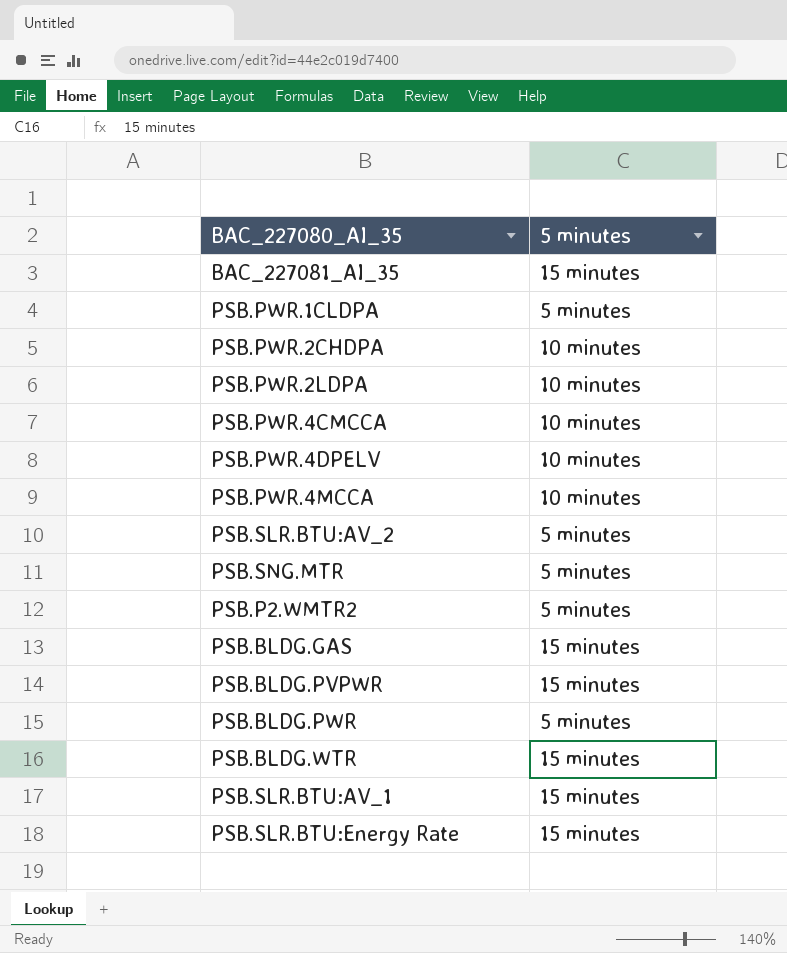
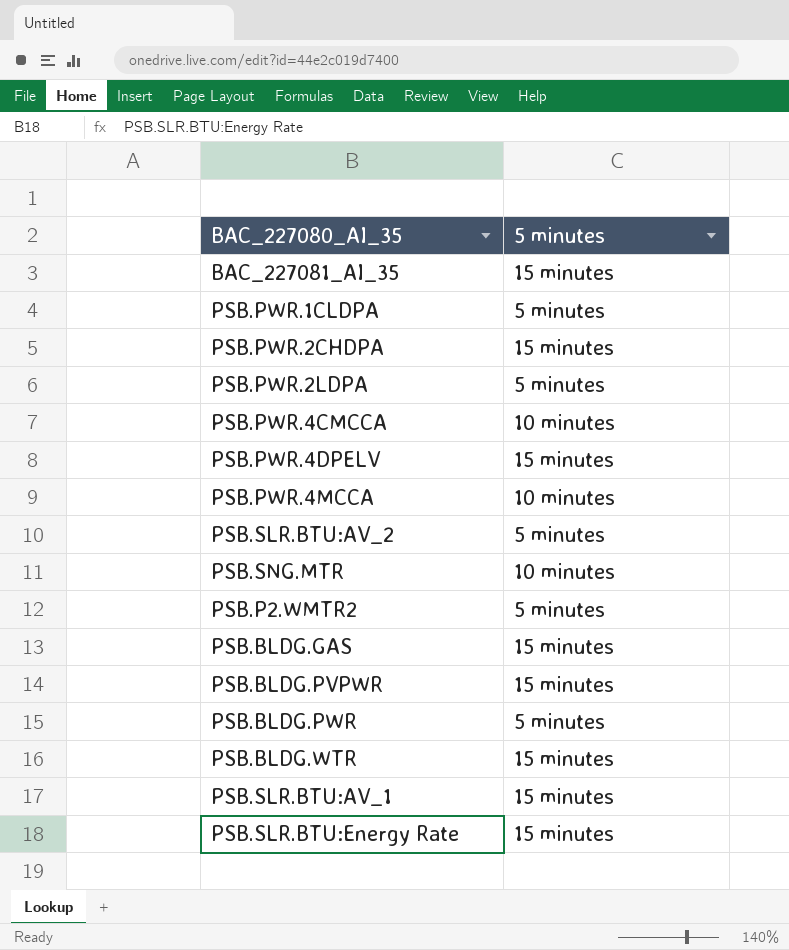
PSB.PWR.2CHDPA | 5 minutes: 10 minutes -> 15 minutes
PSB.PWR.2LDPA | 5 minutes: 10 minutes -> 5 minutes
PSB.PWR.4DPELV | 5 minutes: 10 minutes -> 15 minutes
PSB.SNG.MTR | 5 minutes: 5 minutes -> 10 minutes

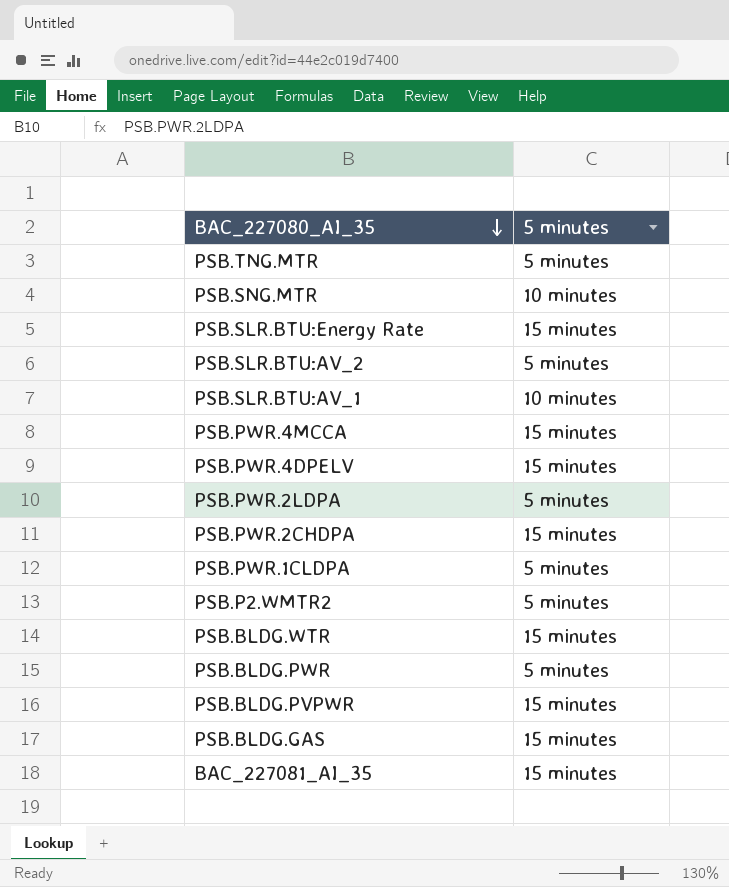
row order: none -> BAC_227080_AI_35 descending
row PSB.PWR.4CMCCA: 10 minutes -> none
row PSB.TNG.MTR: none -> 5 minutes
PSB.SLR.BTU:AV_1 | 5 minutes: 15 minutes -> 10 minutes
PSB.PWR.4MCCA | 5 minutes: 10 minutes -> 15 minutes

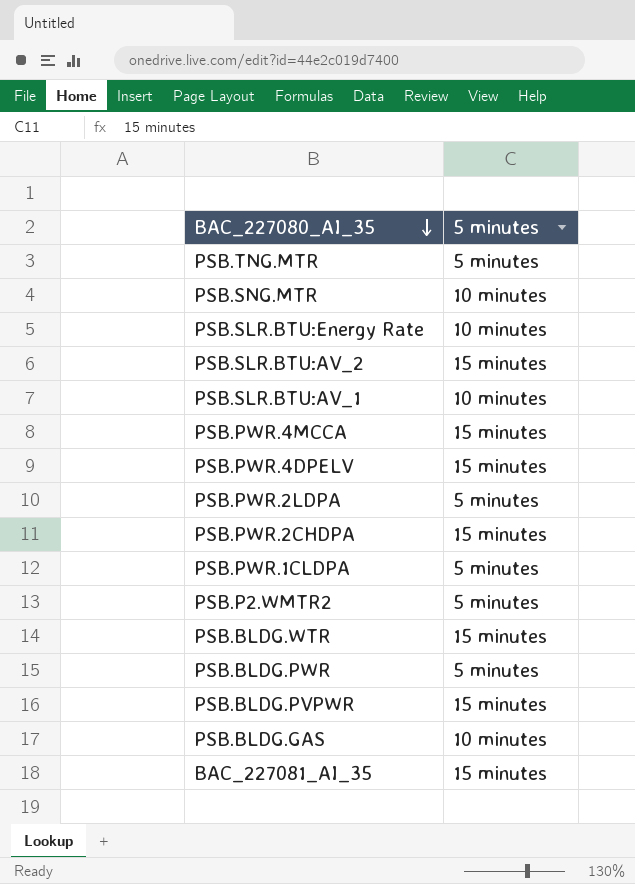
PSB.SLR.BTU:Energy Rate | 5 minutes: 15 minutes -> 10 minutes
PSB.SLR.BTU:AV_2 | 5 minutes: 5 minutes -> 15 minutes
PSB.BLDG.GAS | 5 minutes: 15 minutes -> 10 minutes

